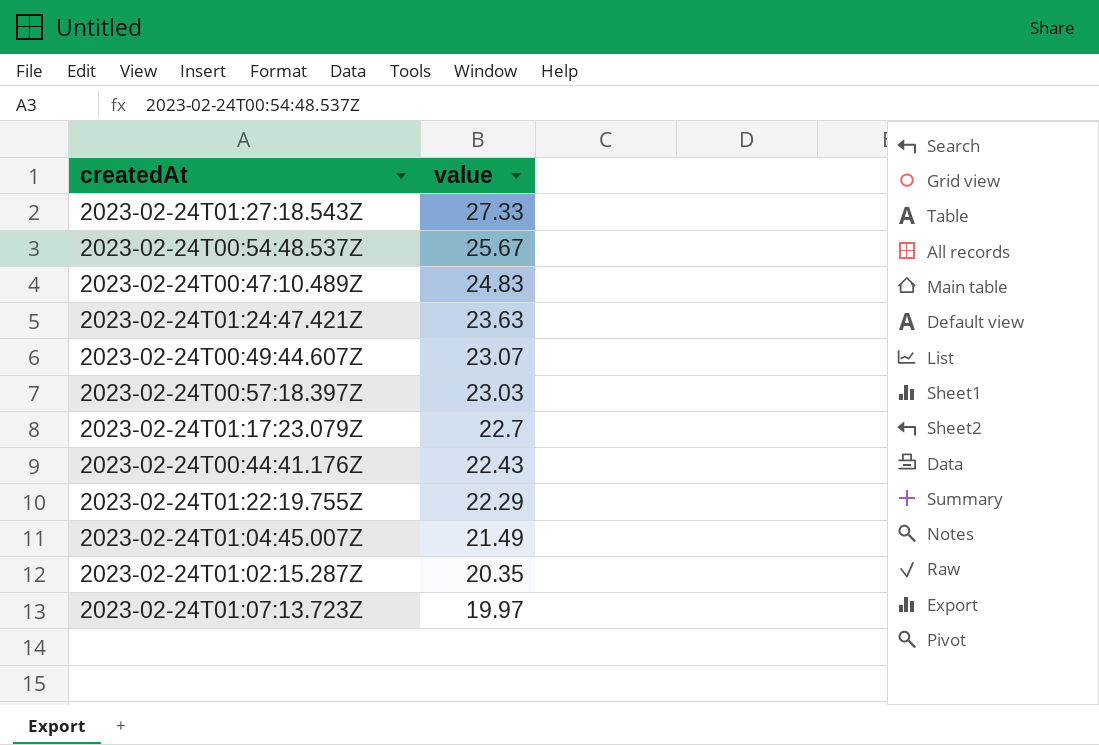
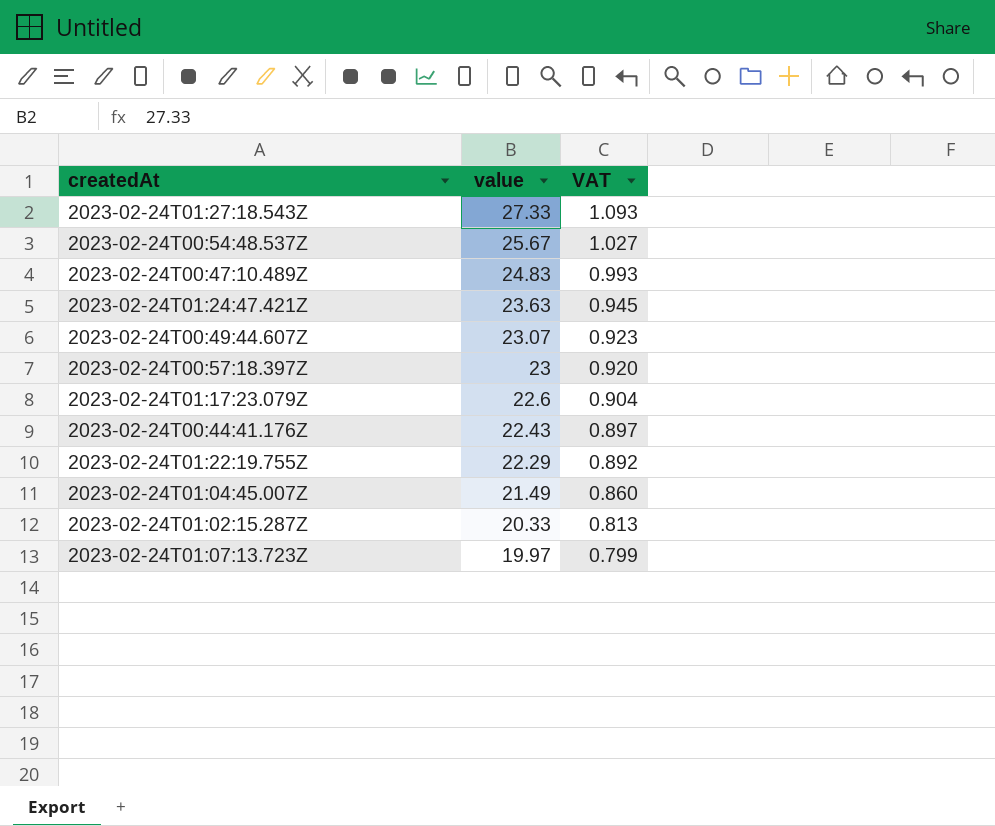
column VAT | formula: none -> [value] * 0.04
2023-02-24T00:57:18.397Z | value: 23.03 -> 23
2023-02-24T01:17:23.079Z | value: 22.7 -> 22.6
2023-02-24T01:02:15.287Z | value: 20.35 -> 20.33

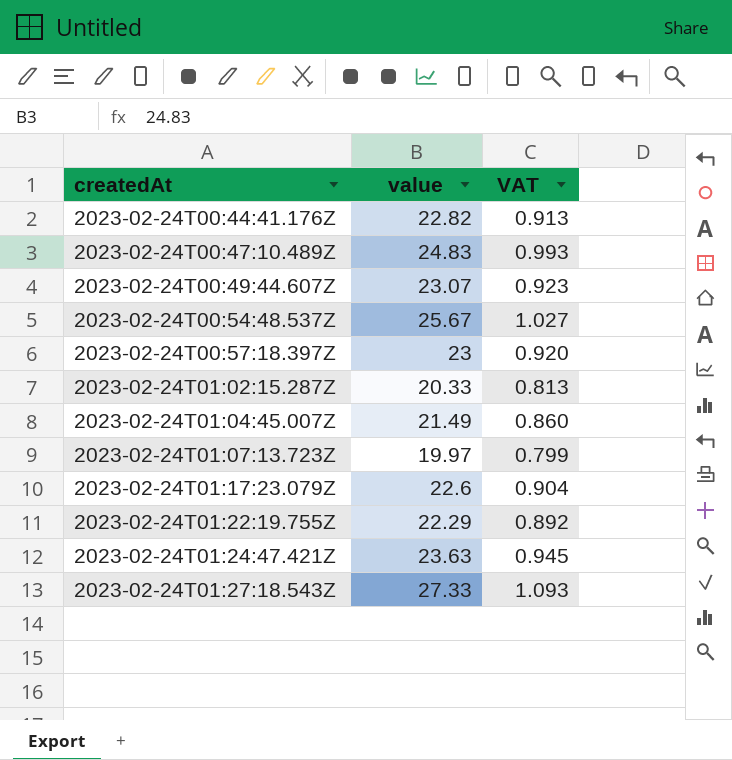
row order: value descending -> createdAt ascending
2023-02-24T00:44:41.176Z | value: 22.43 -> 22.82
2023-02-24T00:44:41.176Z | VAT: 0.897 -> 0.913

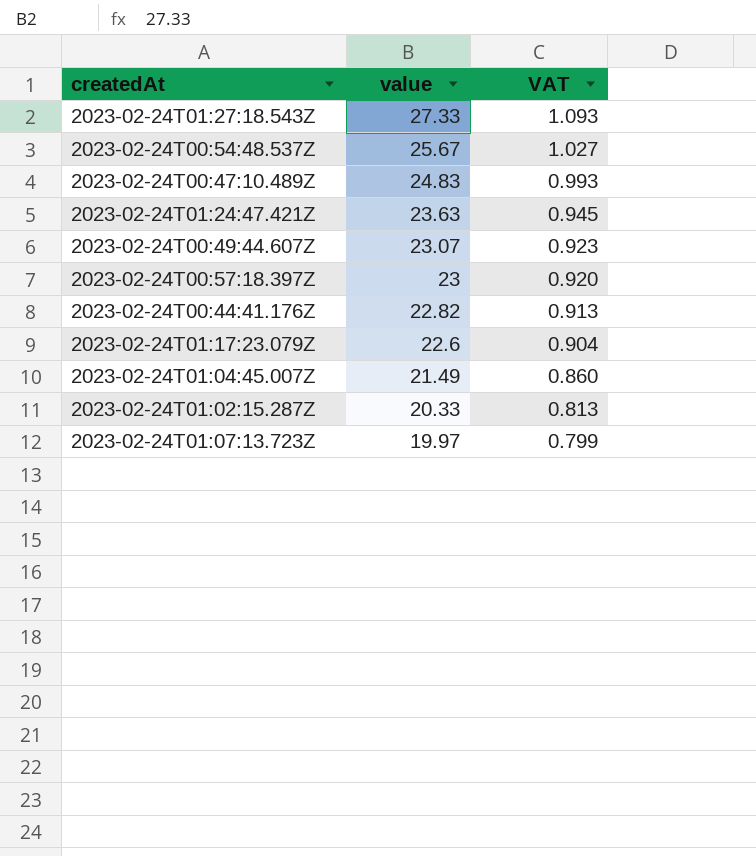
row order: createdAt ascending -> value descending
row 2023-02-24T01:22:19.755Z: 22.29 | 0.892 -> none

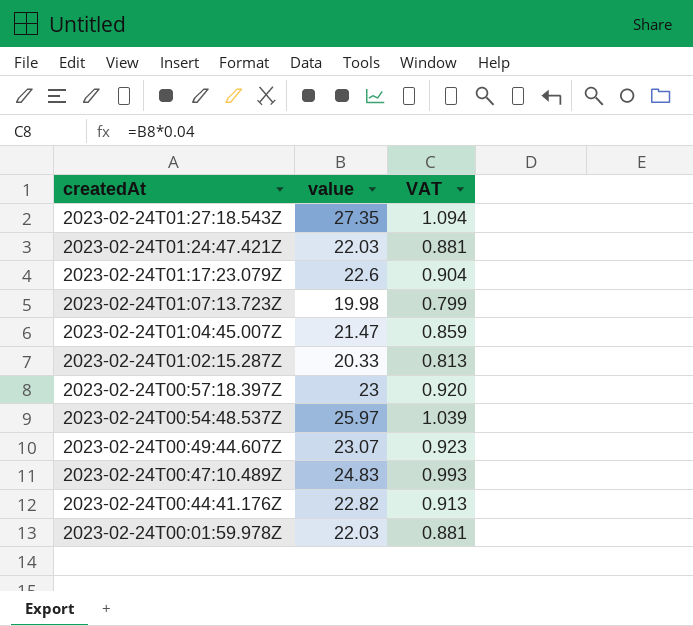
row order: value descending -> createdAt descending
2023-02-24T01:27:18.543Z | value: 27.33 -> 27.35
2023-02-24T01:27:18.543Z | VAT: 1.093 -> 1.094
2023-02-24T01:24:47.421Z | value: 23.63 -> 22.03
2023-02-24T01:24:47.421Z | VAT: 0.945 -> 0.881
2023-02-24T01:07:13.723Z | value: 19.97 -> 19.98
2023-02-24T01:04:45.007Z | value: 21.49 -> 21.47
2023-02-24T01:04:45.007Z | VAT: 0.860 -> 0.859
2023-02-24T00:54:48.537Z | value: 25.67 -> 25.97
2023-02-24T00:54:48.537Z | VAT: 1.027 -> 1.039
row 2023-02-24T00:01:59.978Z: none -> 22.03 | 0.881

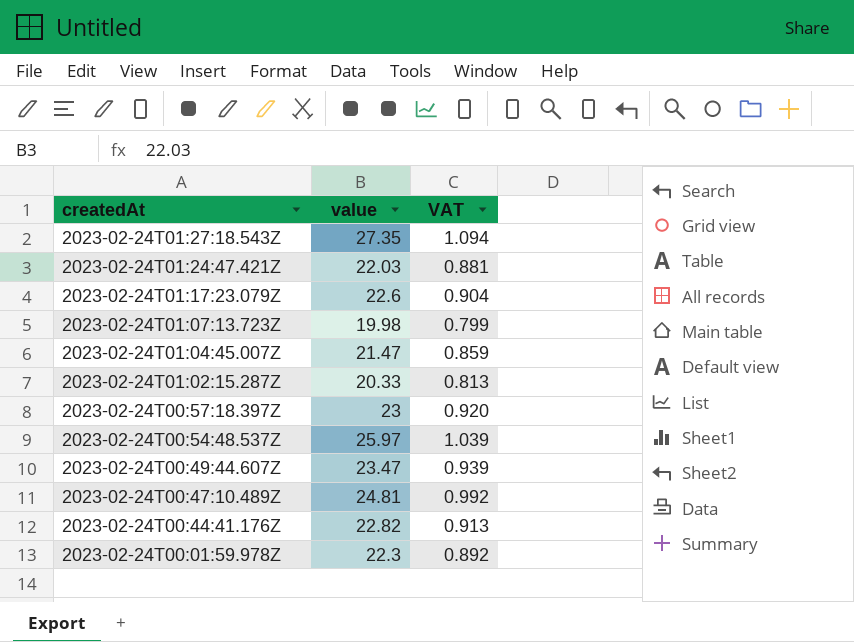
2023-02-24T00:49:44.607Z | value: 23.07 -> 23.47
2023-02-24T00:49:44.607Z | VAT: 0.923 -> 0.939
2023-02-24T00:47:10.489Z | value: 24.83 -> 24.81
2023-02-24T00:47:10.489Z | VAT: 0.993 -> 0.992
2023-02-24T00:01:59.978Z | value: 22.03 -> 22.3
2023-02-24T00:01:59.978Z | VAT: 0.881 -> 0.892

